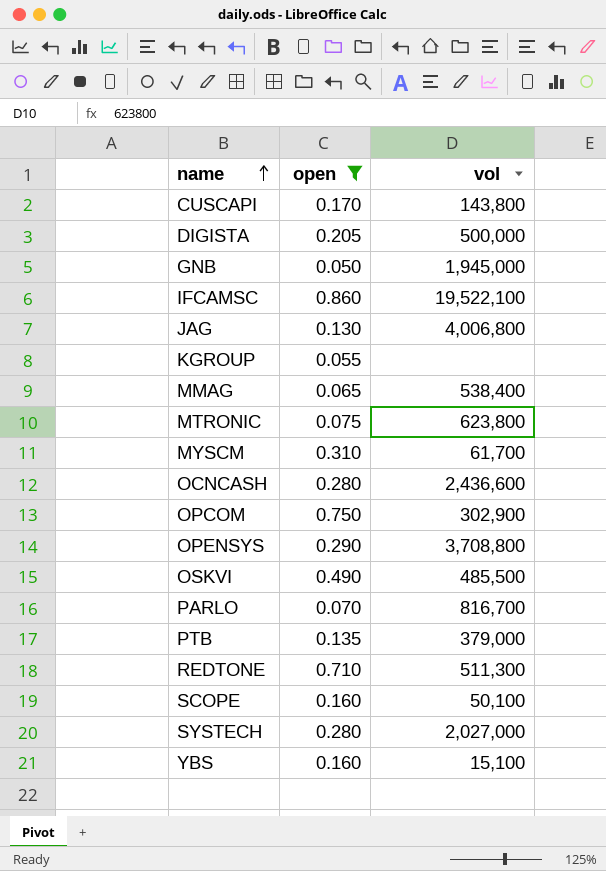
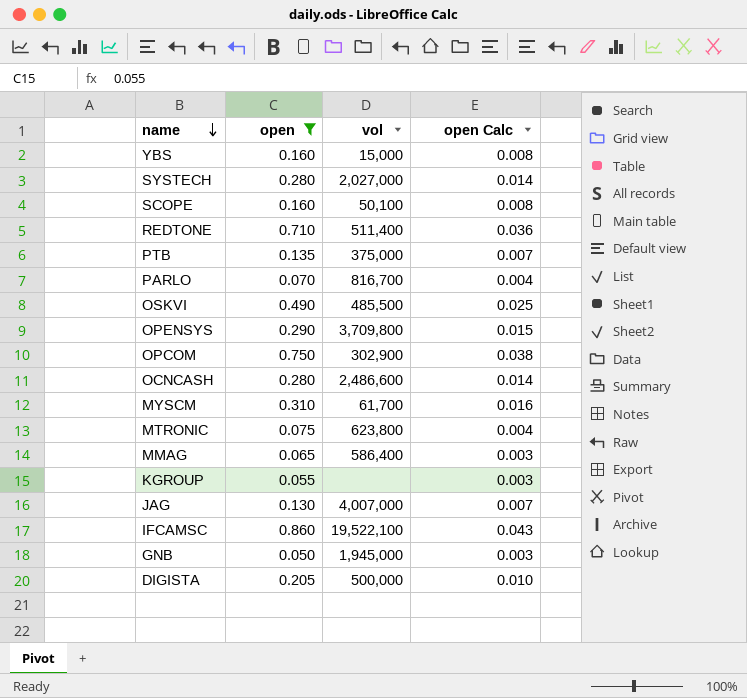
row order: name ascending -> name descending
column open Calc | formula: none -> [open] * 0.05
row CUSCAPI: 0.170 | 143,800 -> none
YBS | vol: 15,100 -> 15,000
REDTONE | vol: 511,300 -> 511,400
PTB | vol: 379,000 -> 375,000
OPENSYS | vol: 3,708,800 -> 3,709,800
OCNCASH | vol: 2,436,600 -> 2,486,600
MMAG | vol: 538,400 -> 586,400
JAG | vol: 4,006,800 -> 4,007,000

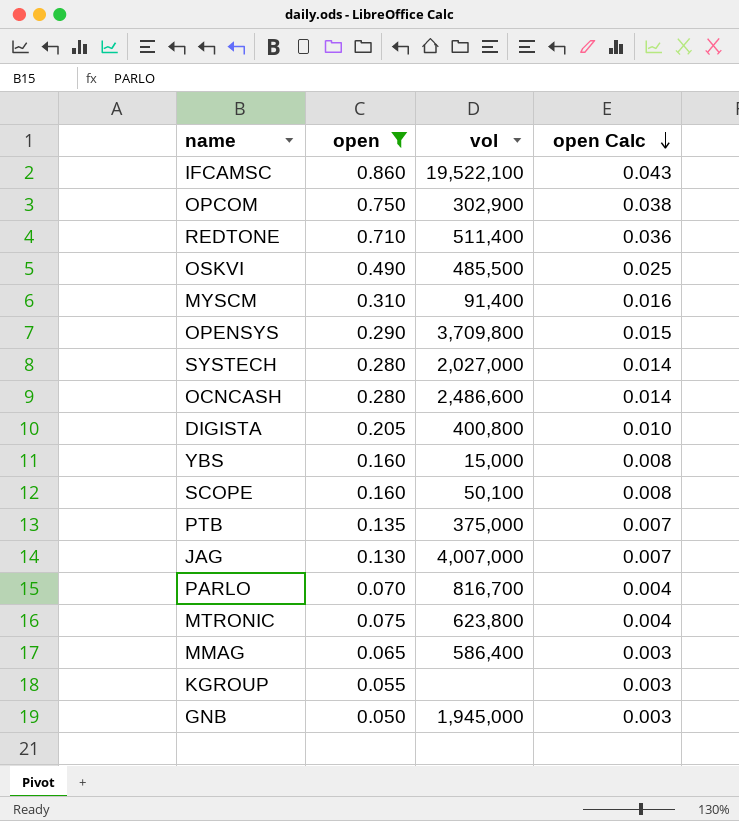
row order: name descending -> open Calc descending
MYSCM | vol: 61,700 -> 91,400
DIGISTA | vol: 500,000 -> 400,800

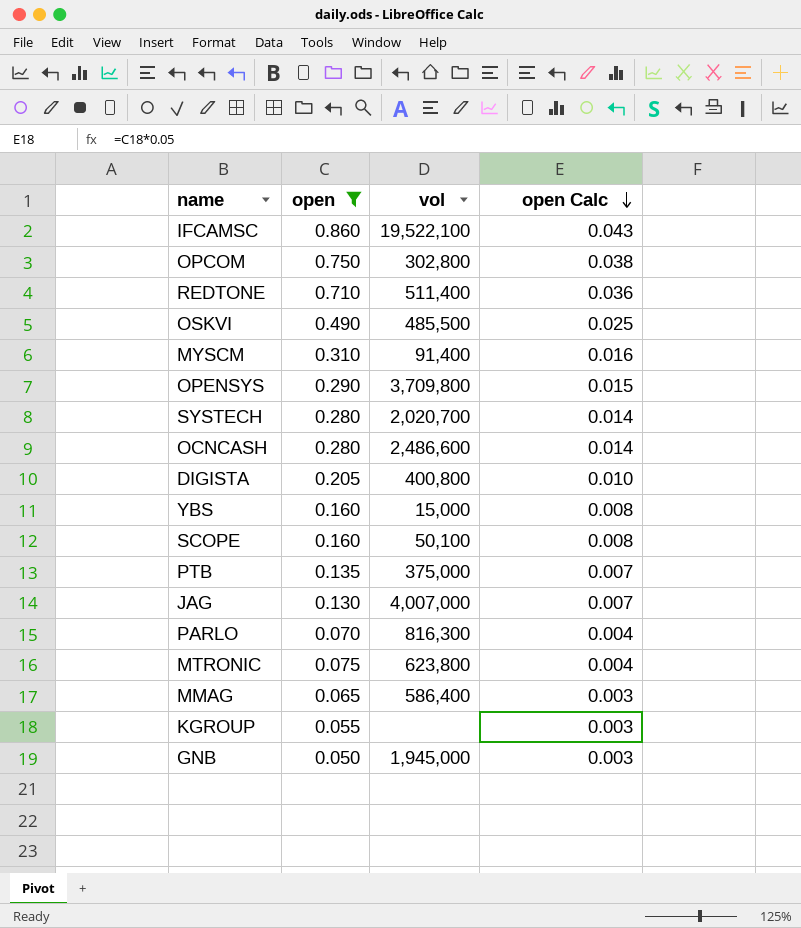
OPCOM | vol: 302,900 -> 302,800
SYSTECH | vol: 2,027,000 -> 2,020,700
PARLO | vol: 816,700 -> 816,300

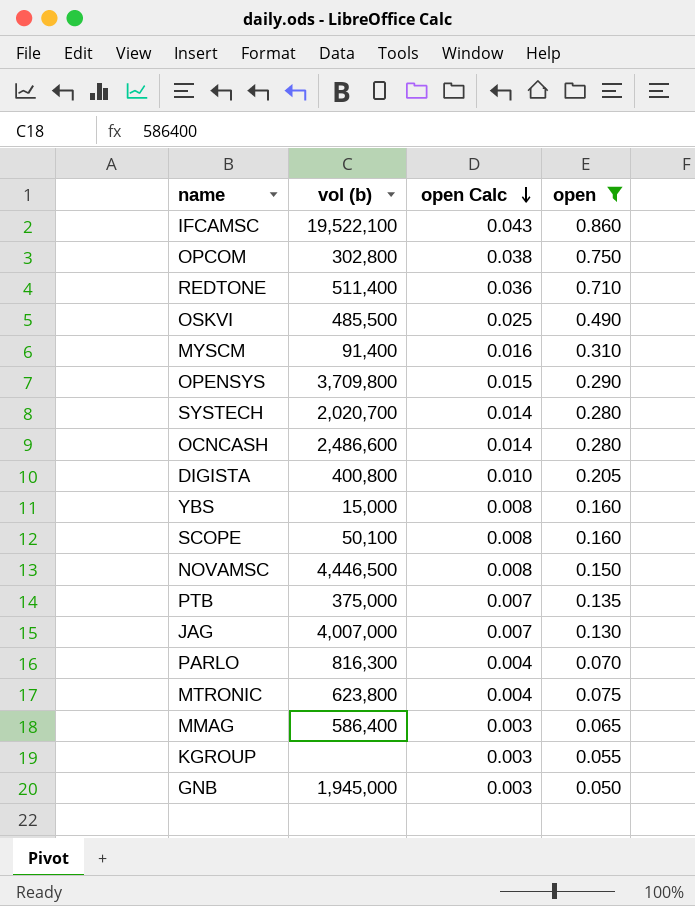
column name: vol -> vol (b)
column open | position: 2 -> 4
row NOVAMSC: none -> 4,446,500 | 0.008 | 0.150

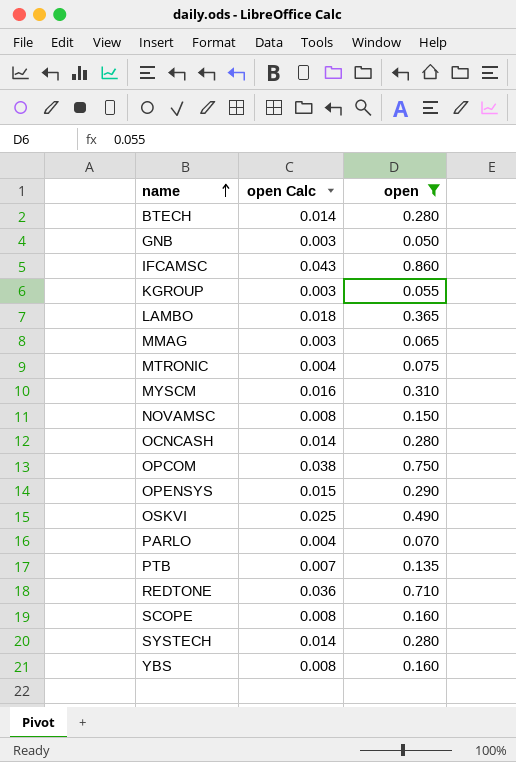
row order: open Calc descending -> name ascending
column vol (b) | position: 2 -> none
row DIGISTA: 400,800 | 0.010 | 0.205 -> none
row JAG: 4,007,000 | 0.007 | 0.130 -> none
row BTECH: none -> 0.014 | 0.280
row LAMBO: none -> 0.018 | 0.365

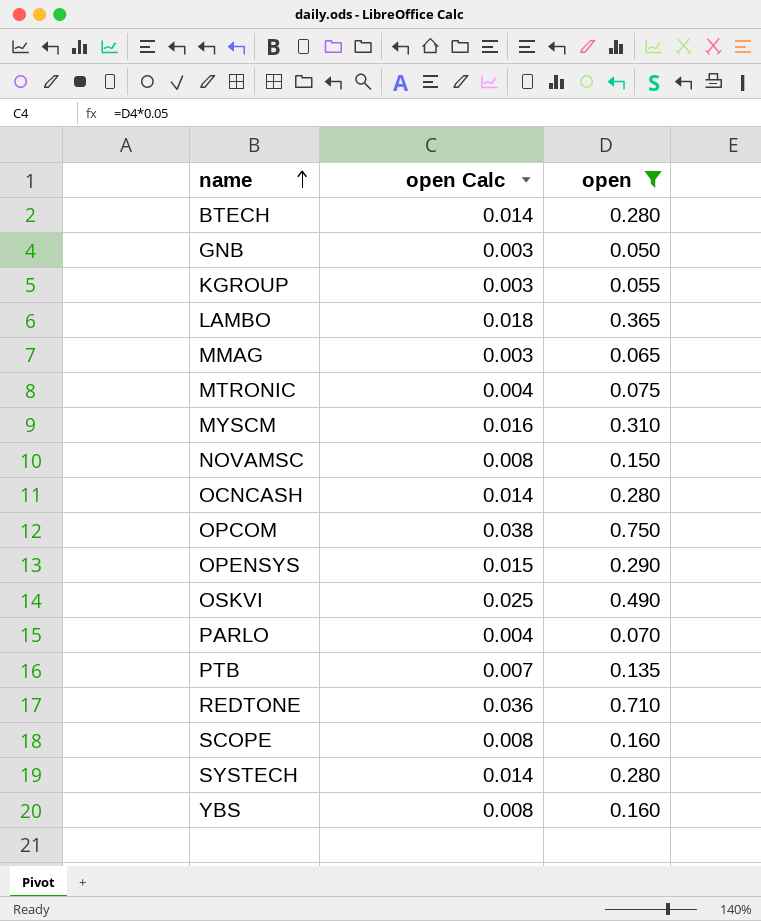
row IFCAMSC: 0.043 | 0.860 -> none

